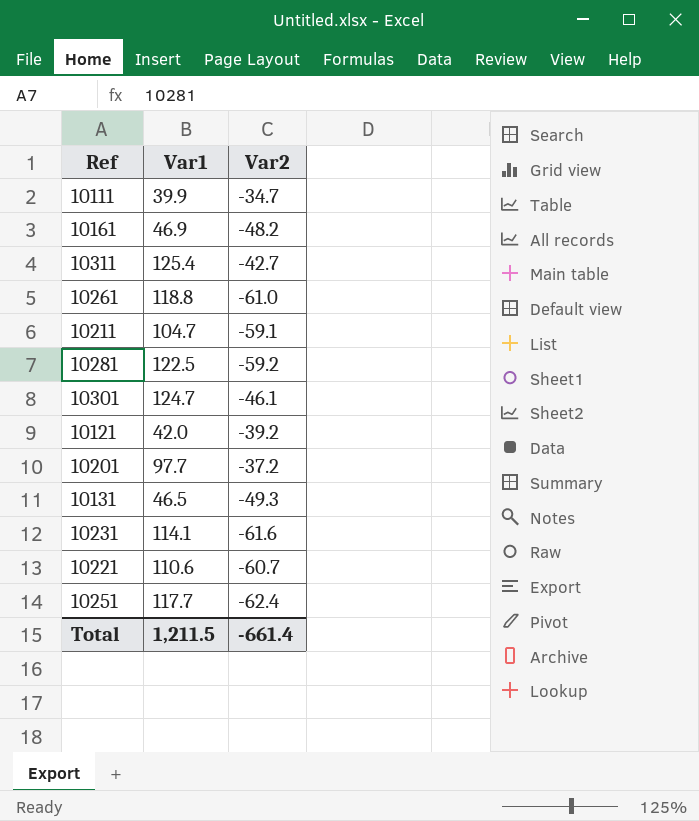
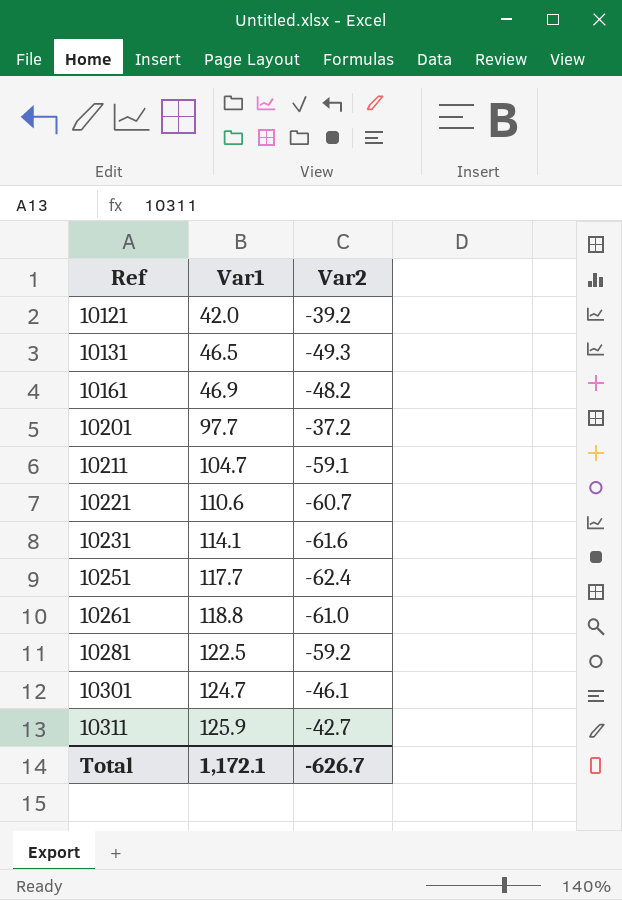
row order: none -> Ref ascending
row 10111: 39.9 | -34.7 -> none
10311 | Var1: 125.4 -> 125.9
Total | Var1: 1,211.5 -> 1,172.1
Total | Var2: -661.4 -> -626.7

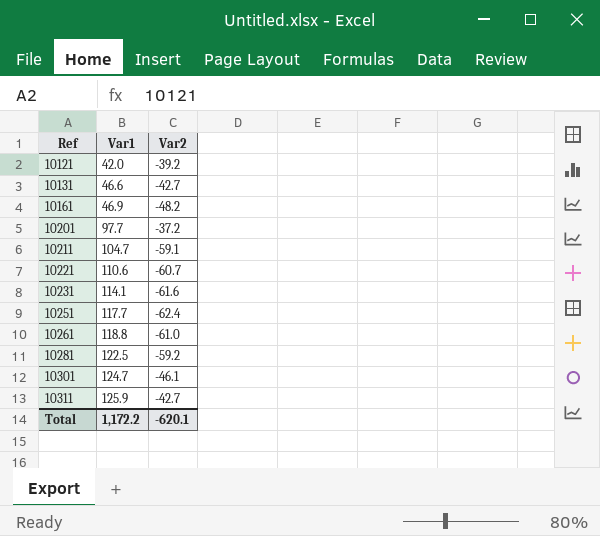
10131 | Var1: 46.5 -> 46.6
10131 | Var2: -49.3 -> -42.7
Total | Var1: 1,172.1 -> 1,172.2
Total | Var2: -626.7 -> -620.1

